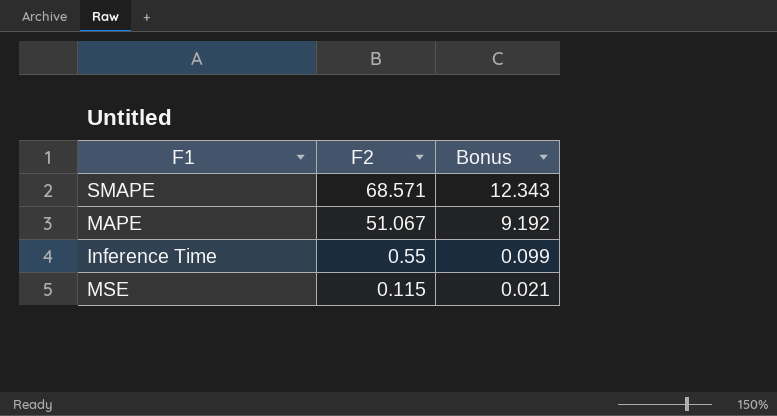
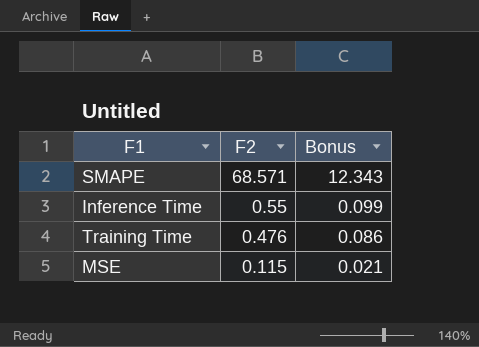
row MAPE: 51.067 | 9.192 -> none
row Training Time: none -> 0.476 | 0.086

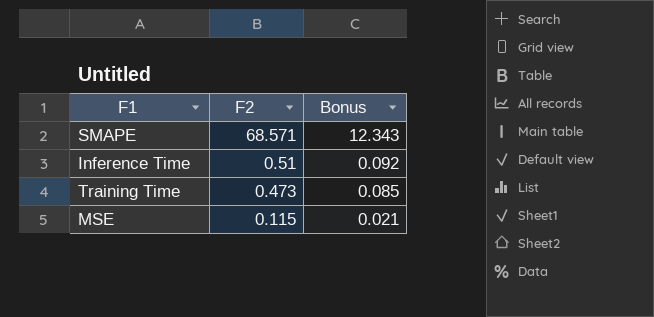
Inference Time | F2: 0.55 -> 0.51
Inference Time | Bonus: 0.099 -> 0.092
Training Time | F2: 0.476 -> 0.473
Training Time | Bonus: 0.086 -> 0.085

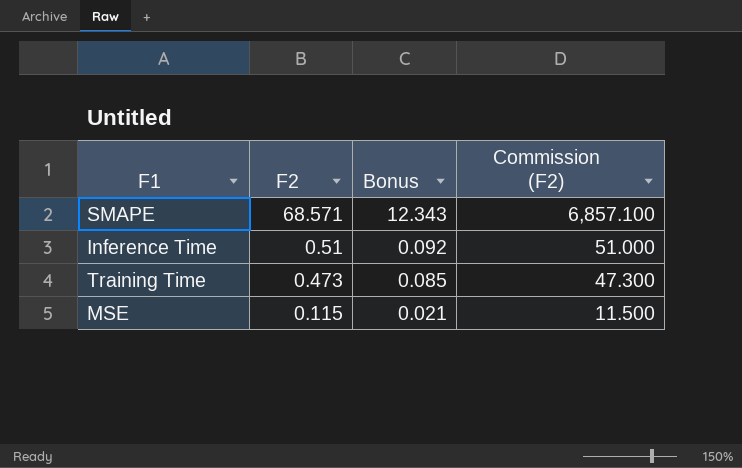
column Commission (F2) | formula: none -> [F2] * 100

